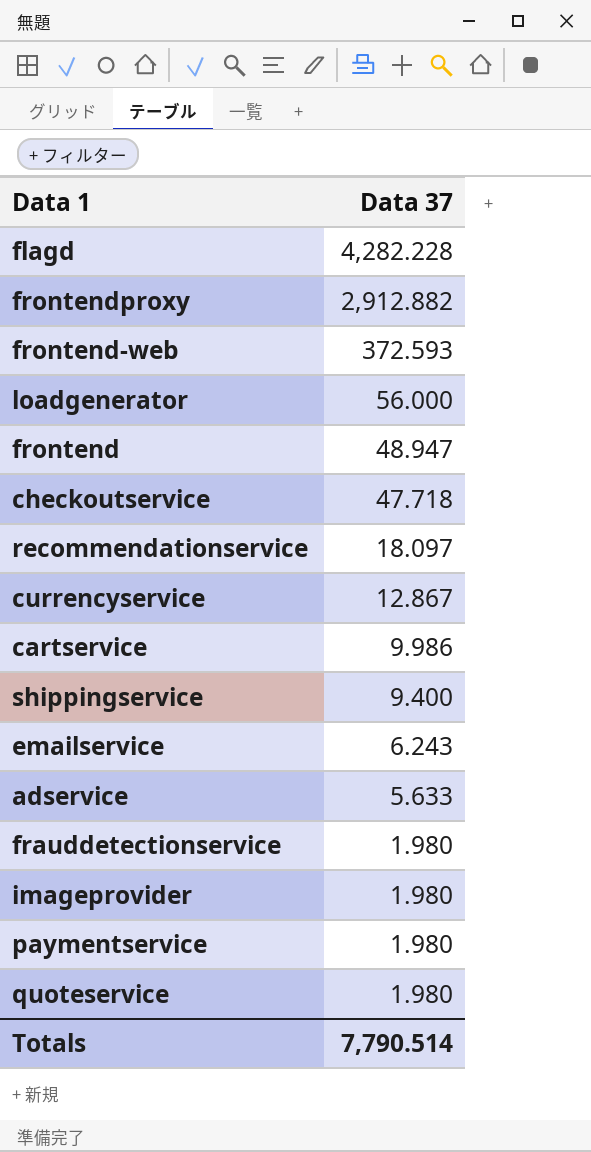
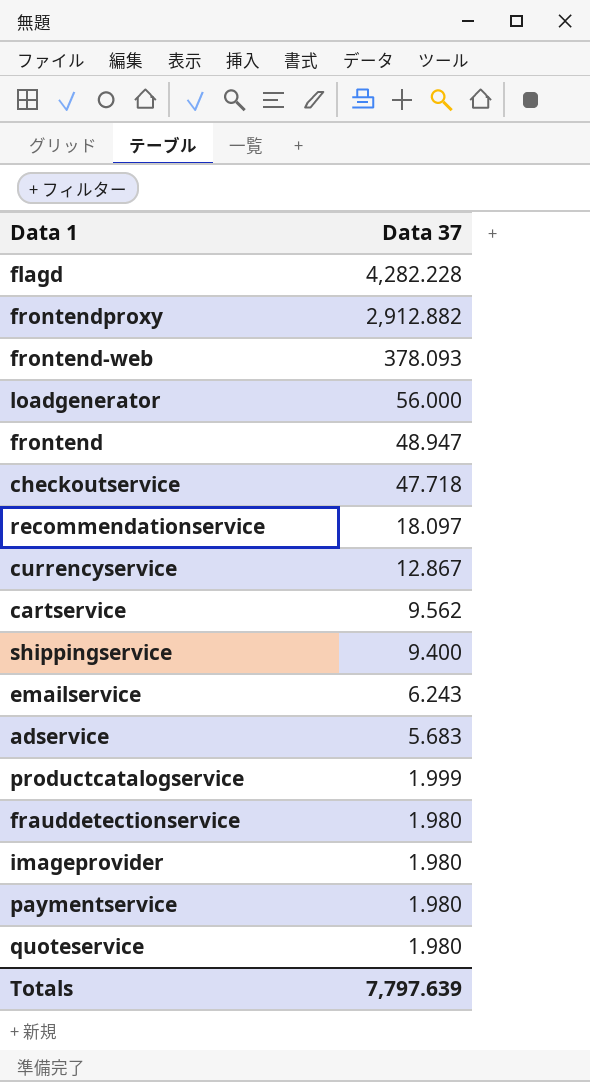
frontend-web | Data 37: 372.593 -> 378.093
cartservice | Data 37: 9.986 -> 9.562
adservice | Data 37: 5.633 -> 5.683
row productcatalogservice: none -> 1.999
Totals | Data 37: 7,790.514 -> 7,797.639

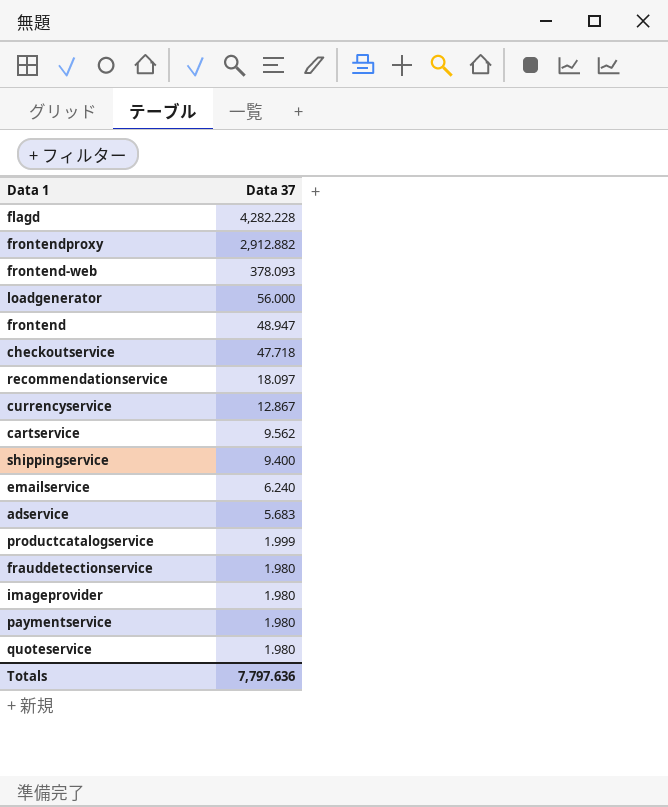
emailservice | Data 37: 6.243 -> 6.240
Totals | Data 37: 7,797.639 -> 7,797.636

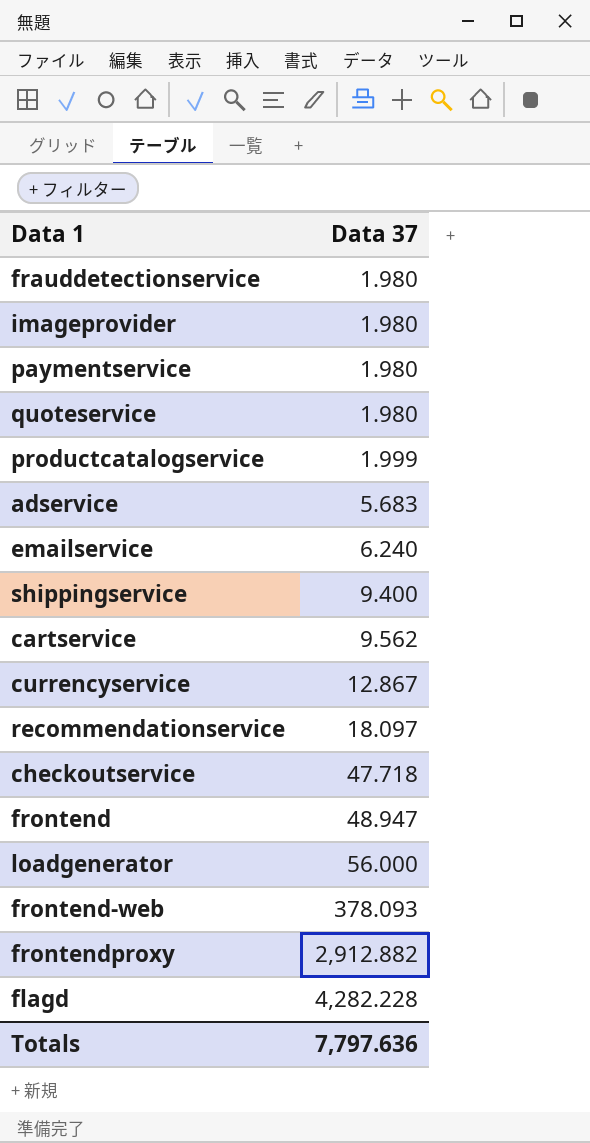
row order: Data 37 descending -> Data 37 ascending

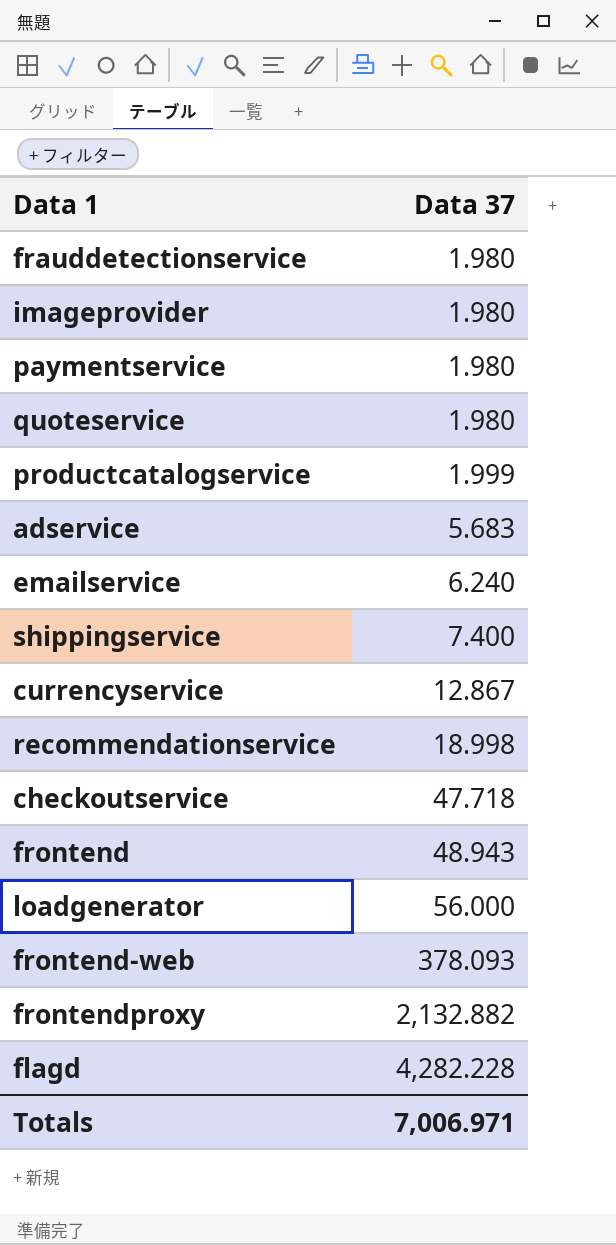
row cartservice: 9.562 -> none
shippingservice | Data 37: 9.400 -> 7.400
recommendationservice | Data 37: 18.097 -> 18.998
frontend | Data 37: 48.947 -> 48.943
frontendproxy | Data 37: 2,912.882 -> 2,132.882
Totals | Data 37: 7,797.636 -> 7,006.971

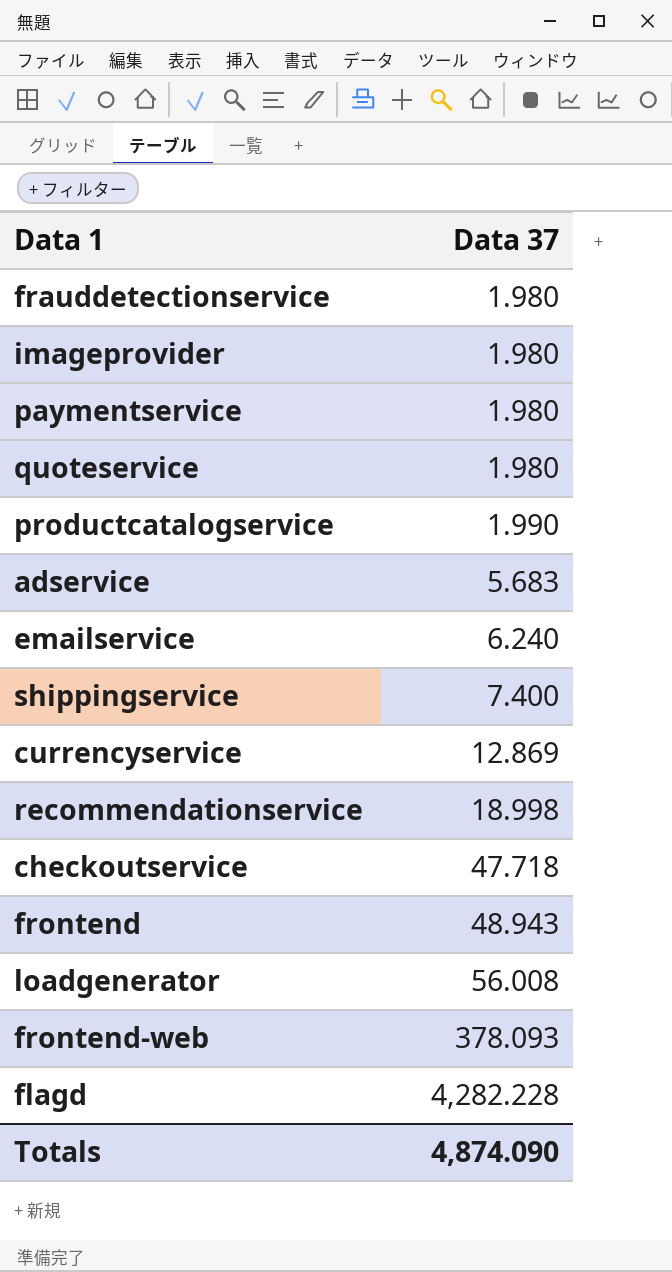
row frontendproxy: 2,132.882 -> none
productcatalogservice | Data 37: 1.999 -> 1.990
currencyservice | Data 37: 12.867 -> 12.869
loadgenerator | Data 37: 56.000 -> 56.008
Totals | Data 37: 7,006.971 -> 4,874.090

